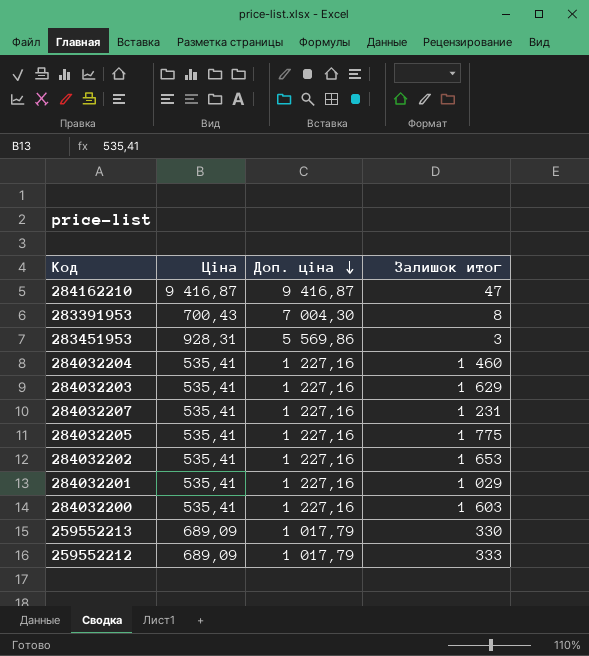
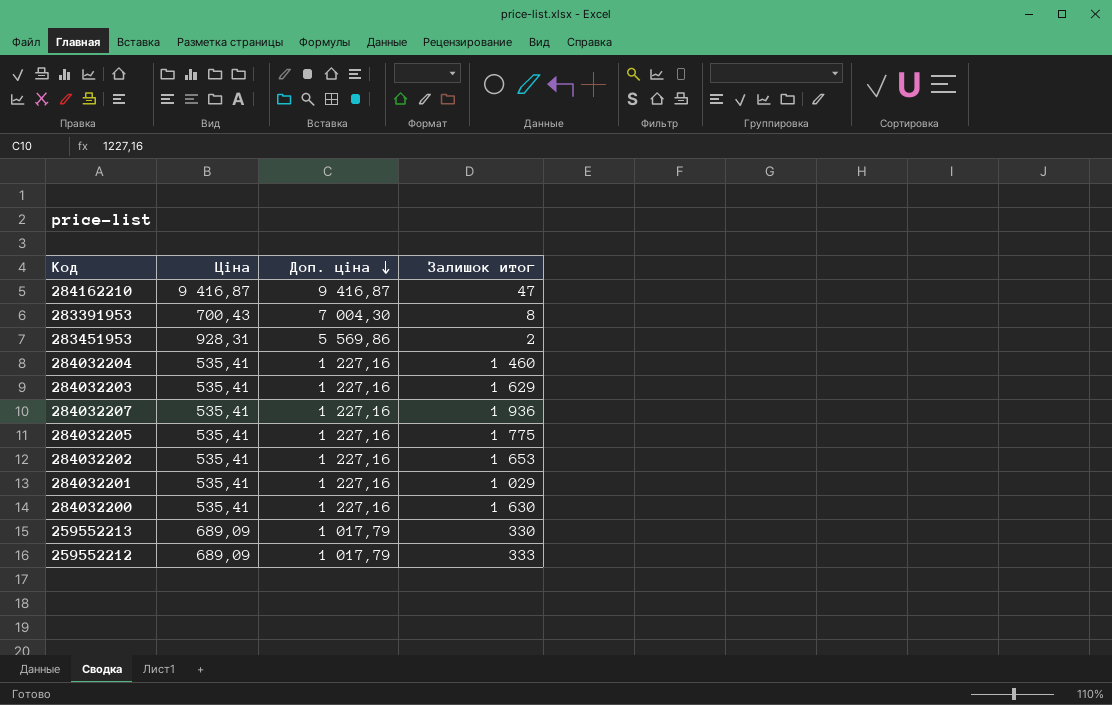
283451953 | Залишок итог: 3 -> 2
284032207 | Залишок итог: 1 231 -> 1 936
284032200 | Залишок итог: 1 603 -> 1 630

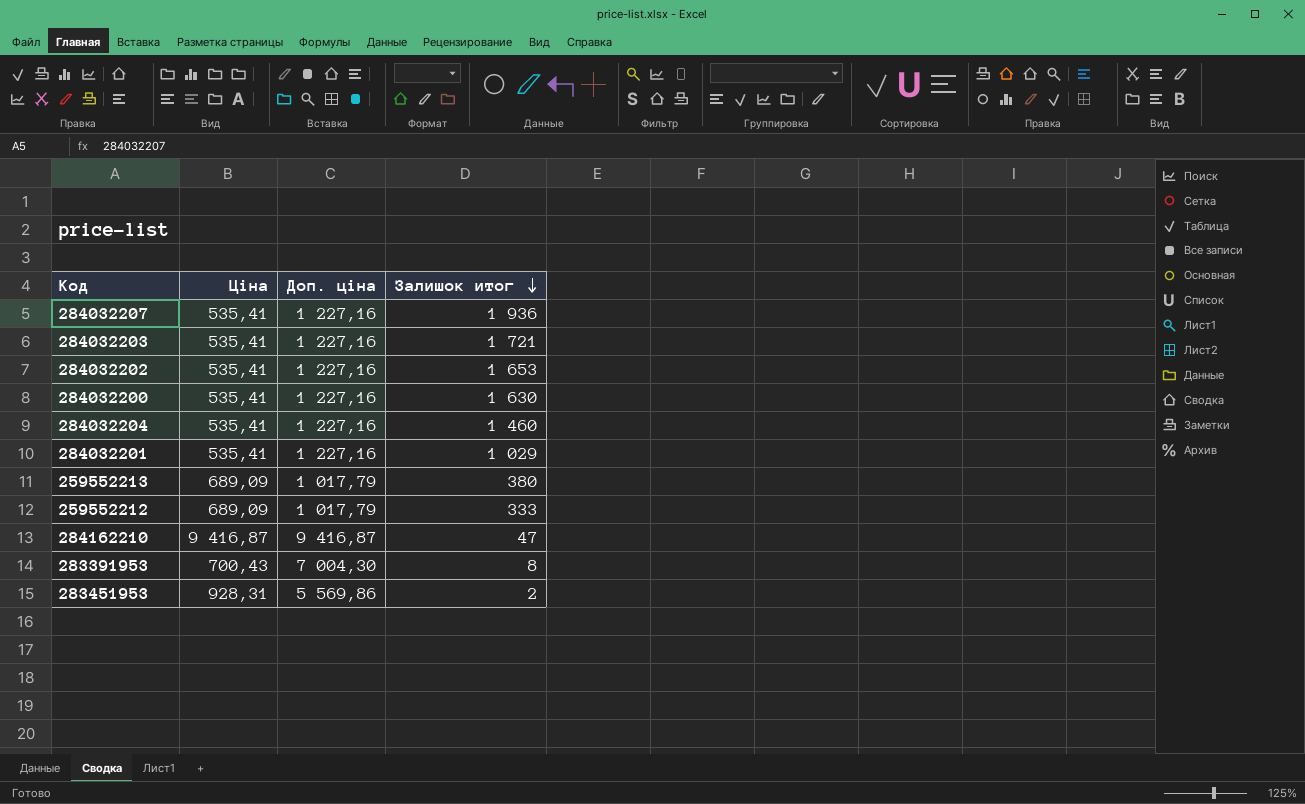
row order: Доп. ціна descending -> Залишок итог descending
row 284032205: 535,41 | 1 227,16 | 1 775 -> none
284032203 | Залишок итог: 1 629 -> 1 721
259552213 | Залишок итог: 330 -> 380

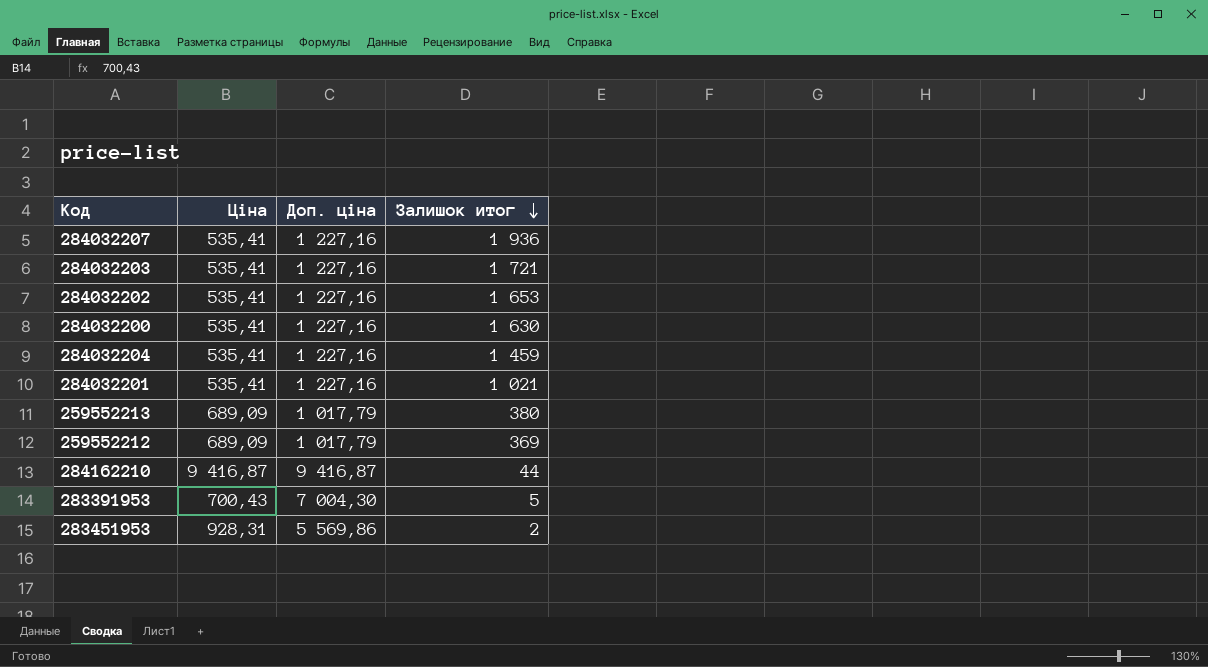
284032204 | Залишок итог: 1 460 -> 1 459
284032201 | Залишок итог: 1 029 -> 1 021
259552212 | Залишок итог: 333 -> 369
284162210 | Залишок итог: 47 -> 44
283391953 | Залишок итог: 8 -> 5

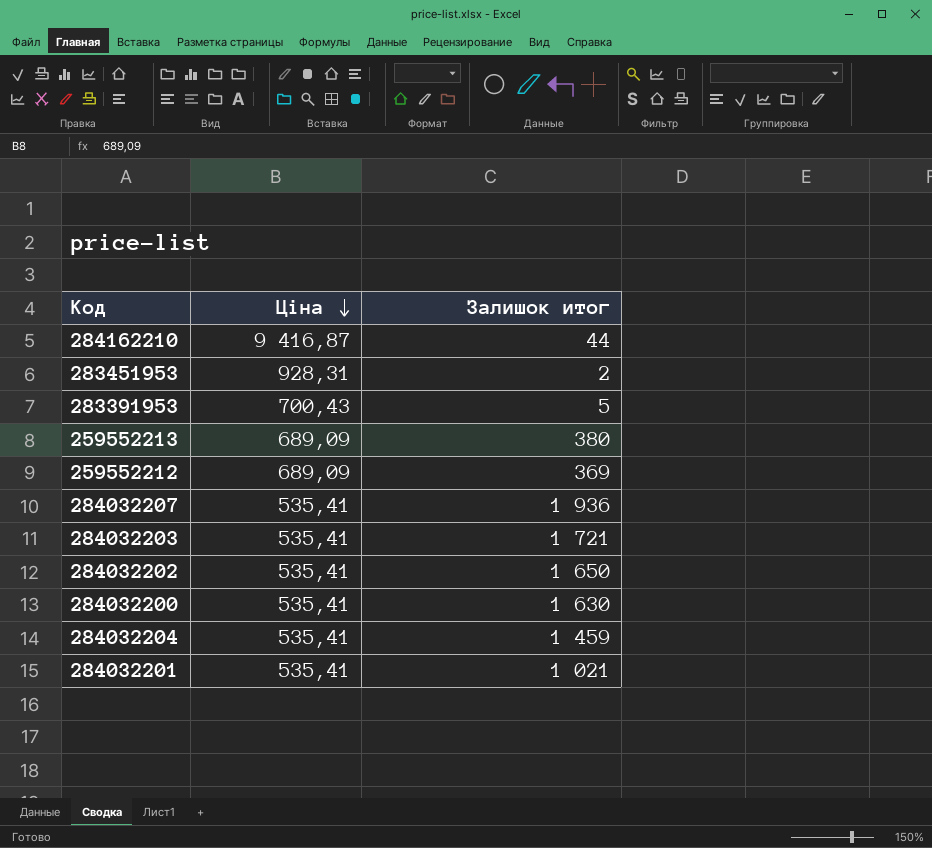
row order: Залишок итог descending -> Ціна descending
column Доп. ціна | position: 3 -> none
284032202 | Залишок итог: 1 653 -> 1 650

